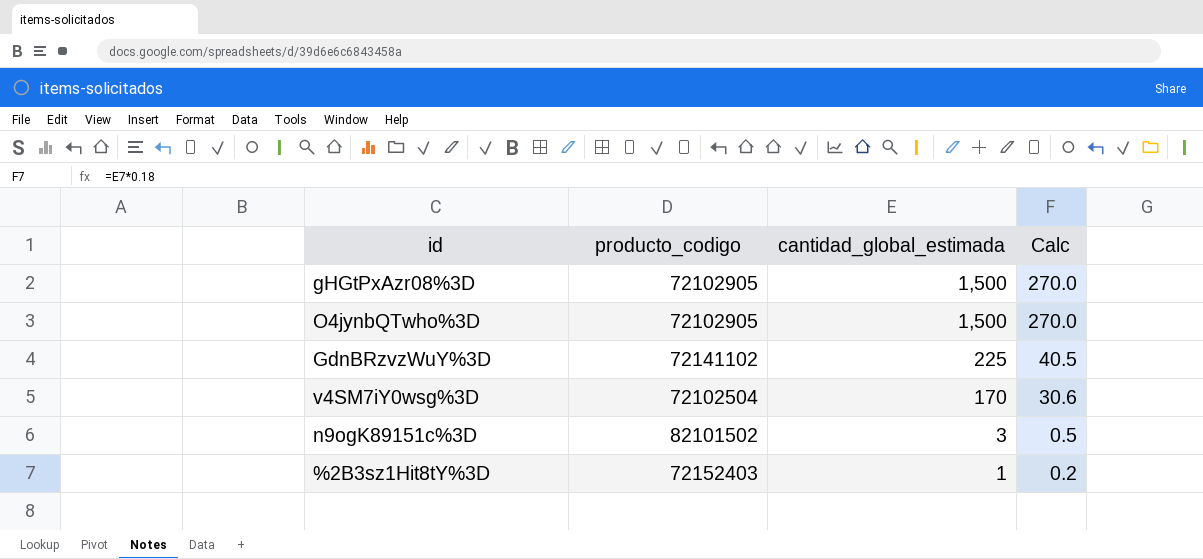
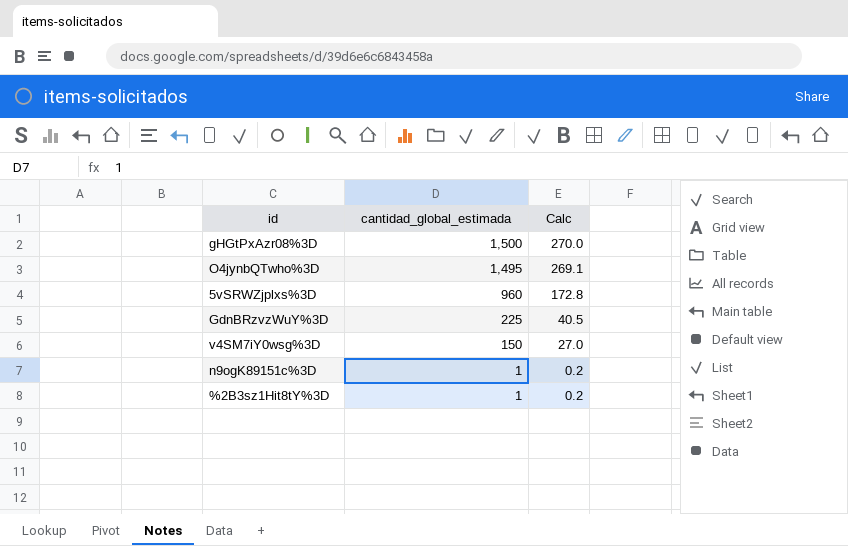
column producto_codigo | position: 2 -> none
O4jynbQTwho%3D | cantidad_global_estimada: 1,500 -> 1,495
O4jynbQTwho%3D | Calc: 270.0 -> 269.1
row 5vSRWZjplxs%3D: none -> 960 | 172.8
v4SM7iY0wsg%3D | cantidad_global_estimada: 170 -> 150
v4SM7iY0wsg%3D | Calc: 30.6 -> 27.0
n9ogK89151c%3D | cantidad_global_estimada: 3 -> 1
n9ogK89151c%3D | Calc: 0.5 -> 0.2

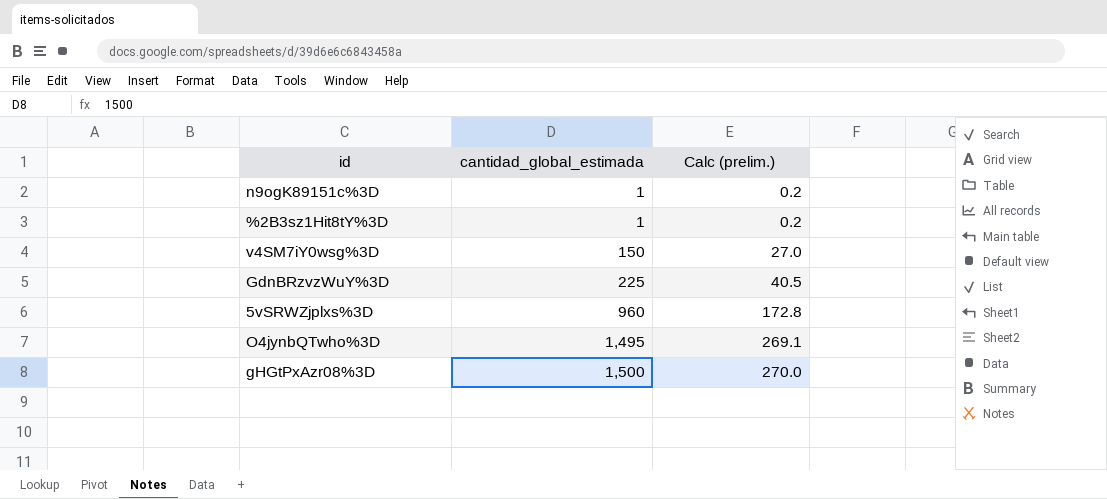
row order: cantidad_global_estimada descending -> cantidad_global_estimada ascending
column name: Calc -> Calc (prelim.)

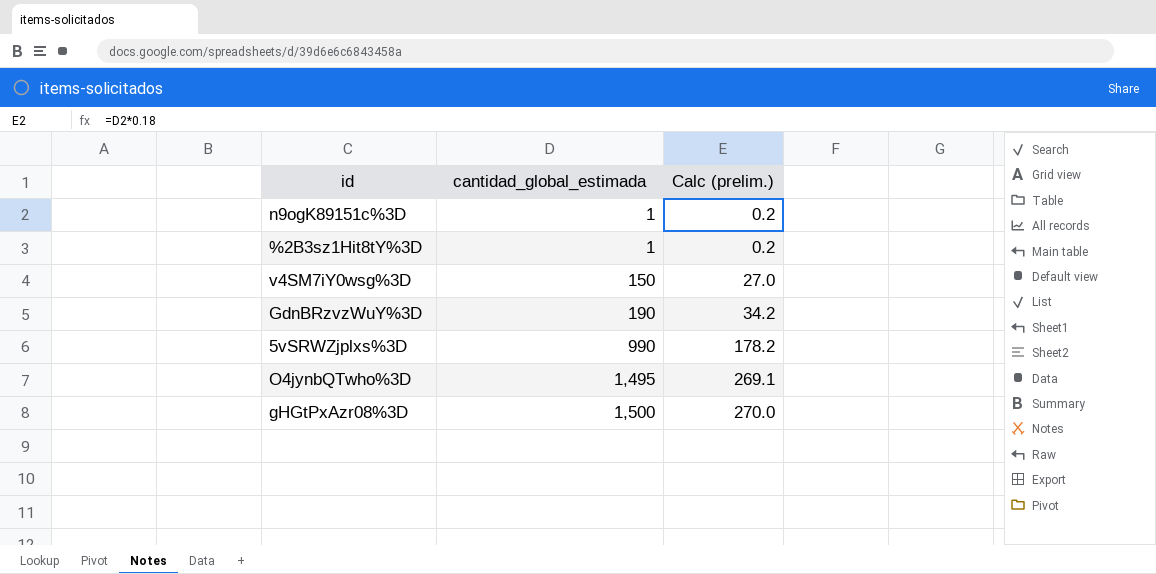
GdnBRzvzWuY%3D | cantidad_global_estimada: 225 -> 190
GdnBRzvzWuY%3D | Calc (prelim.): 40.5 -> 34.2
5vSRWZjplxs%3D | cantidad_global_estimada: 960 -> 990
5vSRWZjplxs%3D | Calc (prelim.): 172.8 -> 178.2

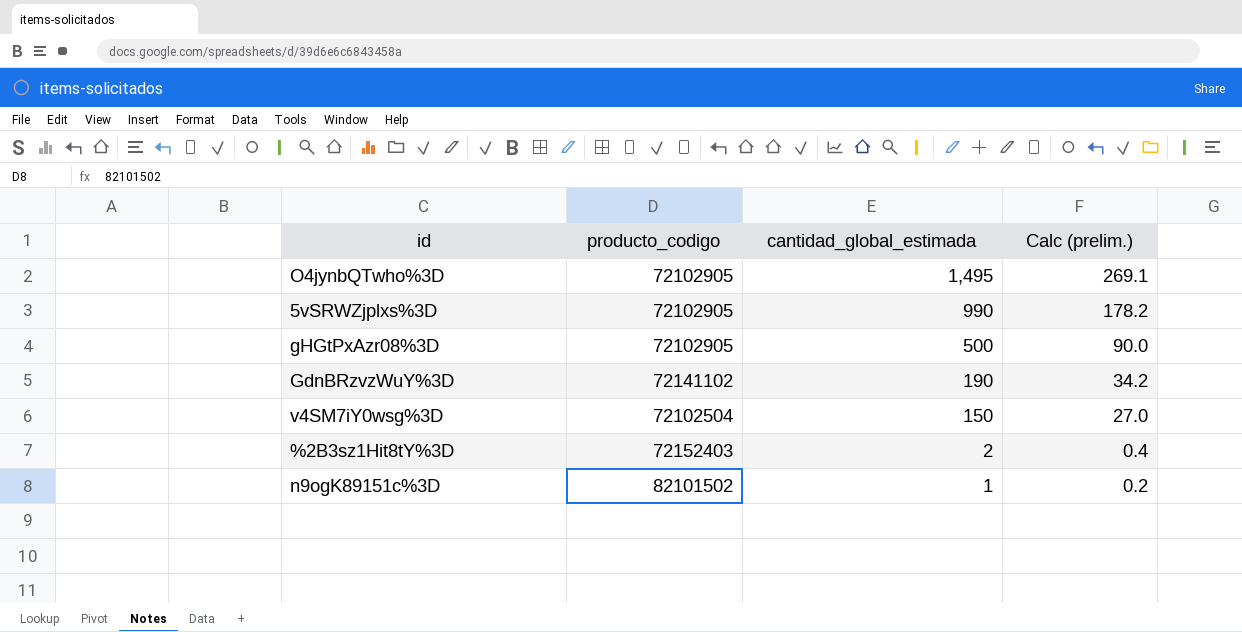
row order: cantidad_global_estimada ascending -> cantidad_global_estimada descending
column producto_codigo | position: none -> 2
gHGtPxAzr08%3D | cantidad_global_estimada: 1,500 -> 500
gHGtPxAzr08%3D | Calc (prelim.): 270.0 -> 90.0
%2B3sz1Hit8tY%3D | cantidad_global_estimada: 1 -> 2
%2B3sz1Hit8tY%3D | Calc (prelim.): 0.2 -> 0.4

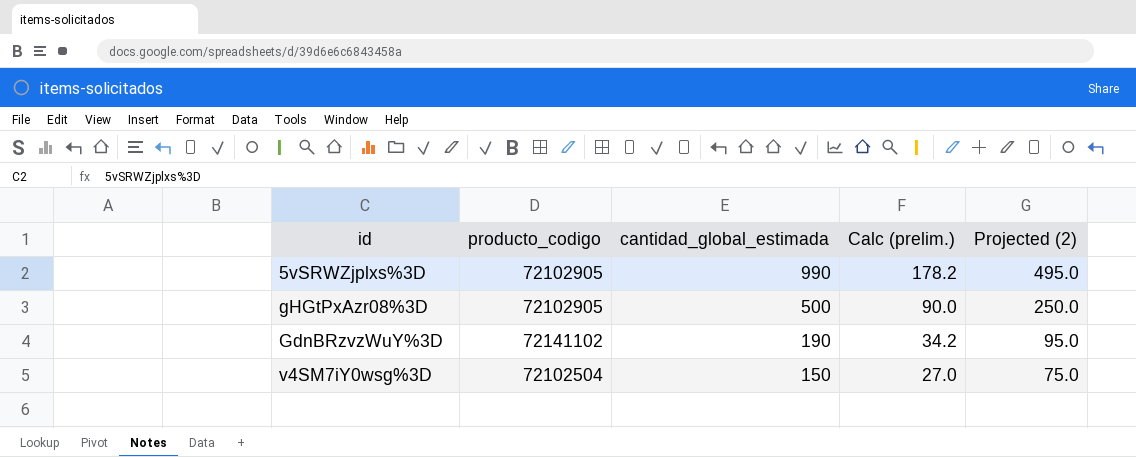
column Projected (2) | formula: none -> [cantidad_global_estimada] * 0.5
row O4jynbQTwho%3D: 72102905 | 1,495 | 269.1 -> none
row %2B3sz1Hit8tY%3D: 72152403 | 2 | 0.4 -> none
row n9ogK89151c%3D: 82101502 | 1 | 0.2 -> none

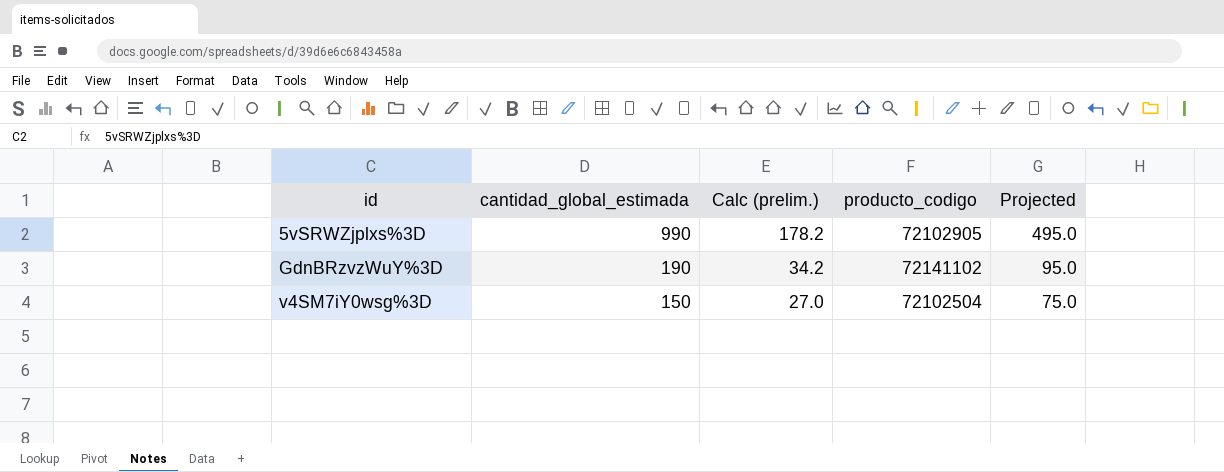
column producto_codigo | position: 2 -> 4
column name: Projected (2) -> Projected
row gHGtPxAzr08%3D: 72102905 | 500 | 90.0 | 250.0 -> none

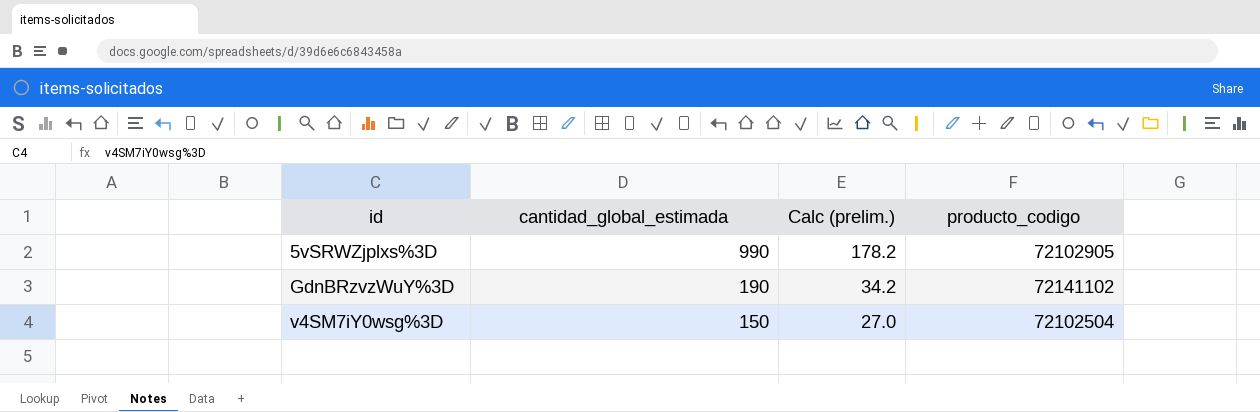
column Projected | formula: [cantidad_global_estimada] * 0.5 -> none

